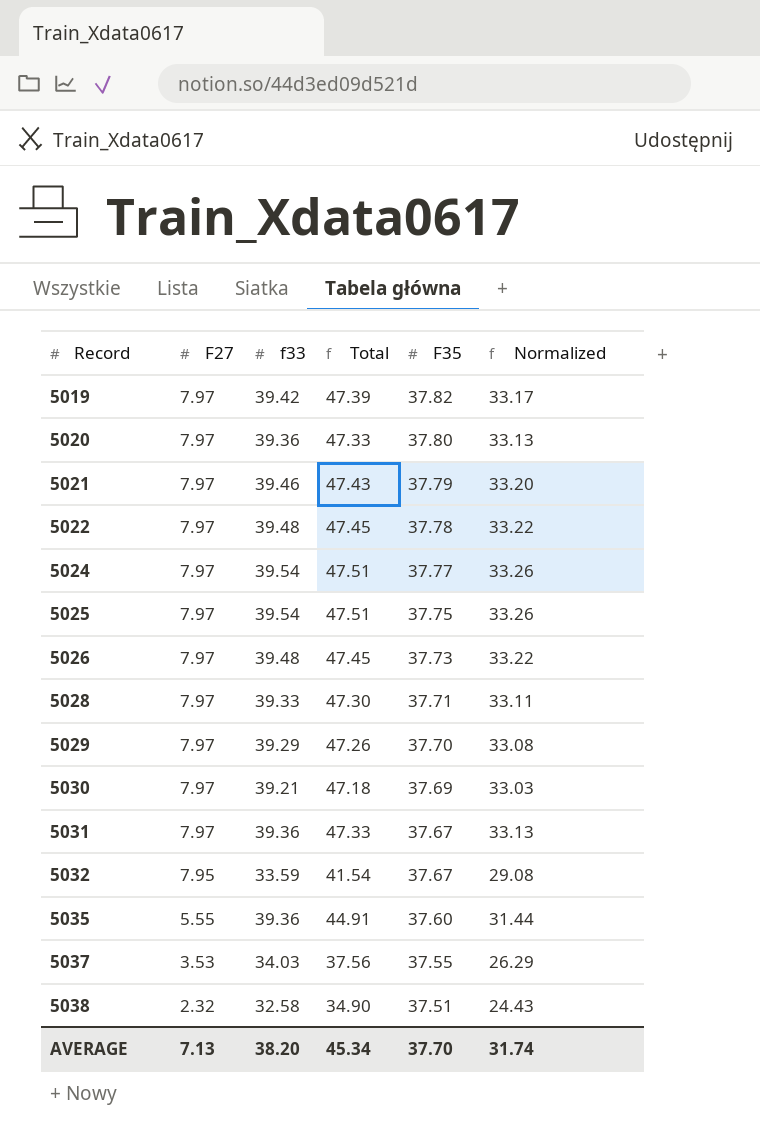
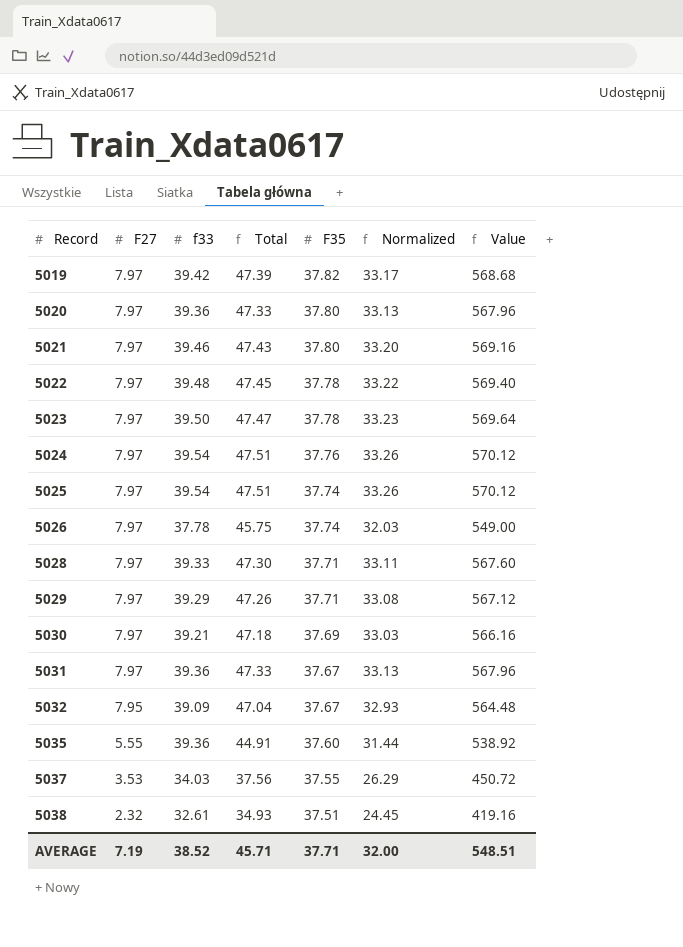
column Value | formula: none -> [Total] * 12
5021 | F35: 37.79 -> 37.80
row 5023: none -> 7.97 | 39.50 | 47.47 | 37.78 | 33.23 | 569.64
5024 | F35: 37.77 -> 37.76
5025 | F35: 37.75 -> 37.74
5026 | f33: 39.48 -> 37.78
5026 | Total: 47.45 -> 45.75
5026 | F35: 37.73 -> 37.74
5026 | Normalized: 33.22 -> 32.03
5029 | F35: 37.70 -> 37.71
5032 | f33: 33.59 -> 39.09
5032 | Total: 41.54 -> 47.04
5032 | Normalized: 29.08 -> 32.93
5038 | f33: 32.58 -> 32.61
5038 | Total: 34.90 -> 34.93
5038 | Normalized: 24.43 -> 24.45
AVERAGE | F27: 7.13 -> 7.19
AVERAGE | f33: 38.20 -> 38.52
AVERAGE | Total: 45.34 -> 45.71
AVERAGE | F35: 37.70 -> 37.71
AVERAGE | Normalized: 31.74 -> 32.00

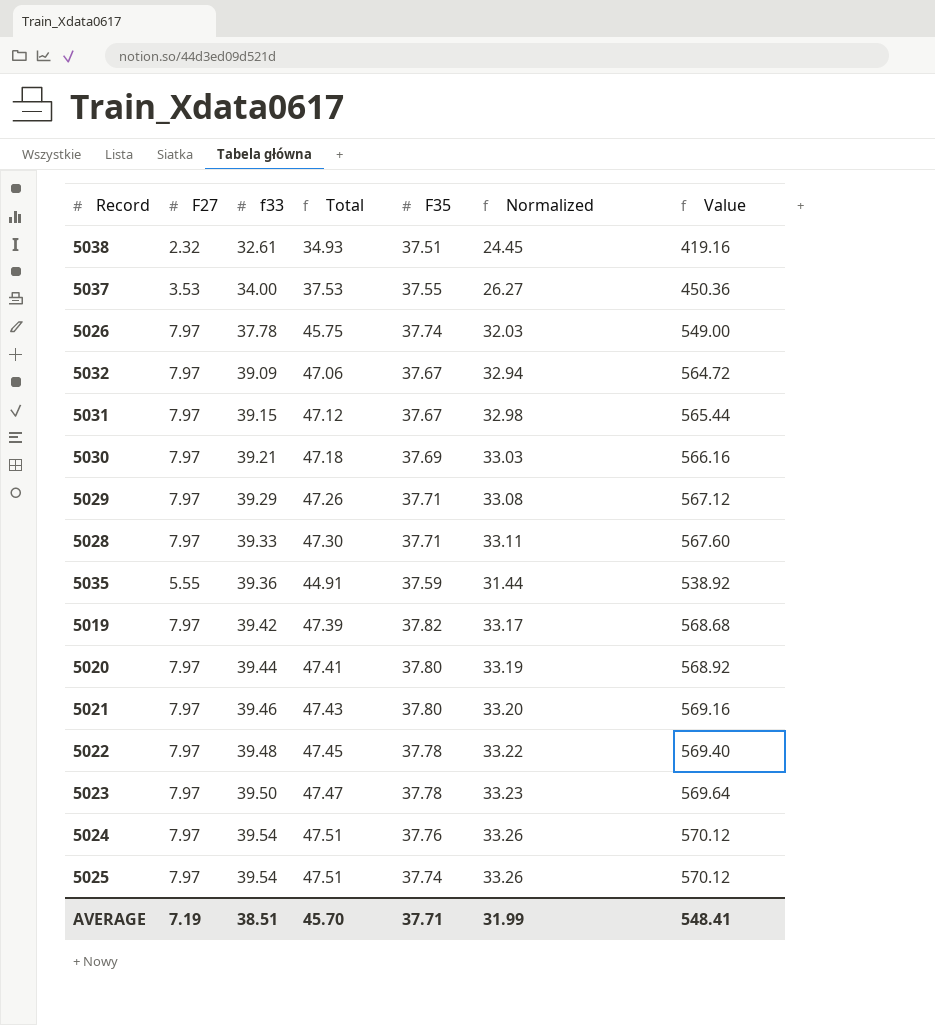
row order: Record ascending -> f33 ascending
5037 | f33: 34.03 -> 34.00
5037 | Total: 37.56 -> 37.53
5037 | Normalized: 26.29 -> 26.27
5037 | Value: 450.72 -> 450.36
5032 | F27: 7.95 -> 7.97
5032 | Total: 47.04 -> 47.06
5032 | Normalized: 32.93 -> 32.94
5032 | Value: 564.48 -> 564.72
5031 | f33: 39.36 -> 39.15
5031 | Total: 47.33 -> 47.12
5031 | Normalized: 33.13 -> 32.98
5031 | Value: 567.96 -> 565.44
5035 | F35: 37.60 -> 37.59
5020 | f33: 39.36 -> 39.44
5020 | Total: 47.33 -> 47.41
5020 | Normalized: 33.13 -> 33.19
5020 | Value: 567.96 -> 568.92
AVERAGE | f33: 38.52 -> 38.51
AVERAGE | Total: 45.71 -> 45.70
AVERAGE | Normalized: 32.00 -> 31.99
AVERAGE | Value: 548.51 -> 548.41

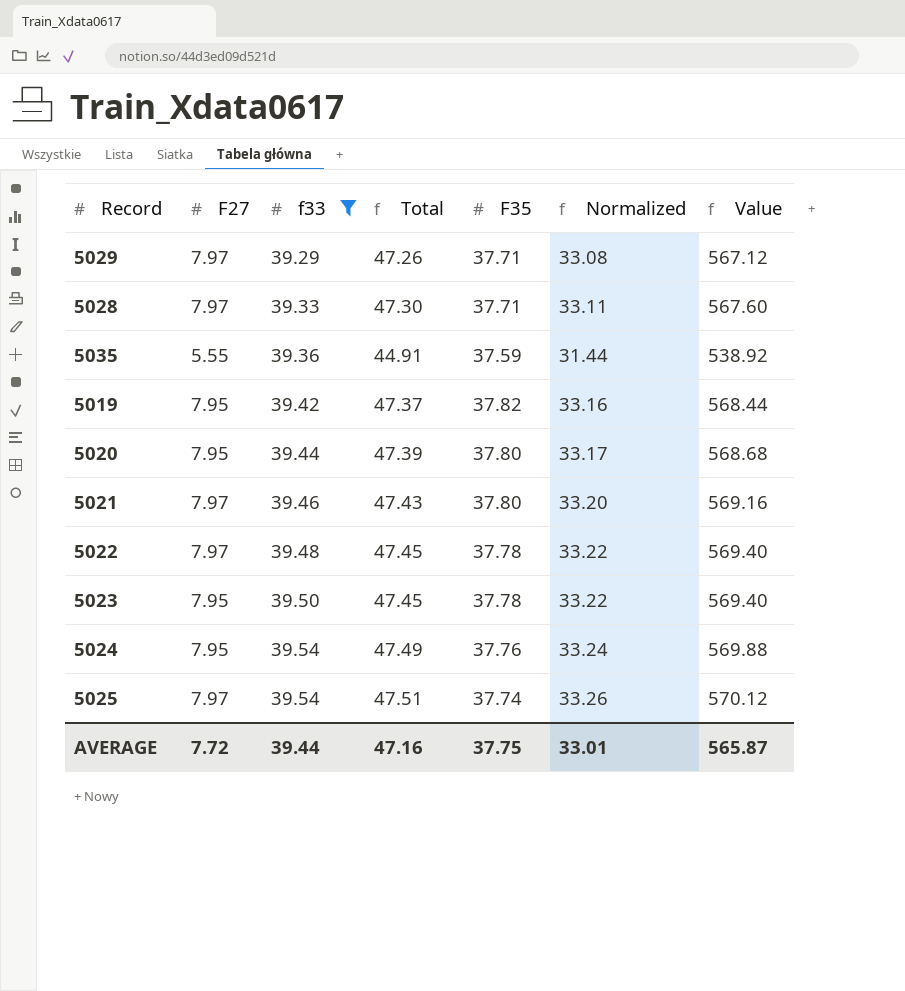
filter: none -> f33 >= 39.29
5019 | F27: 7.97 -> 7.95
5019 | Total: 47.39 -> 47.37
5019 | Normalized: 33.17 -> 33.16
5019 | Value: 568.68 -> 568.44
5020 | F27: 7.97 -> 7.95
5020 | Total: 47.41 -> 47.39
5020 | Normalized: 33.19 -> 33.17
5020 | Value: 568.92 -> 568.68
5023 | F27: 7.97 -> 7.95
5023 | Total: 47.47 -> 47.45
5023 | Normalized: 33.23 -> 33.22
5023 | Value: 569.64 -> 569.40
5024 | F27: 7.97 -> 7.95
5024 | Total: 47.51 -> 47.49
5024 | Normalized: 33.26 -> 33.24
5024 | Value: 570.12 -> 569.88
AVERAGE | F27: 7.19 -> 7.72
AVERAGE | f33: 38.51 -> 39.44
AVERAGE | Total: 45.70 -> 47.16
AVERAGE | F35: 37.71 -> 37.75
AVERAGE | Normalized: 31.99 -> 33.01
AVERAGE | Value: 548.41 -> 565.87

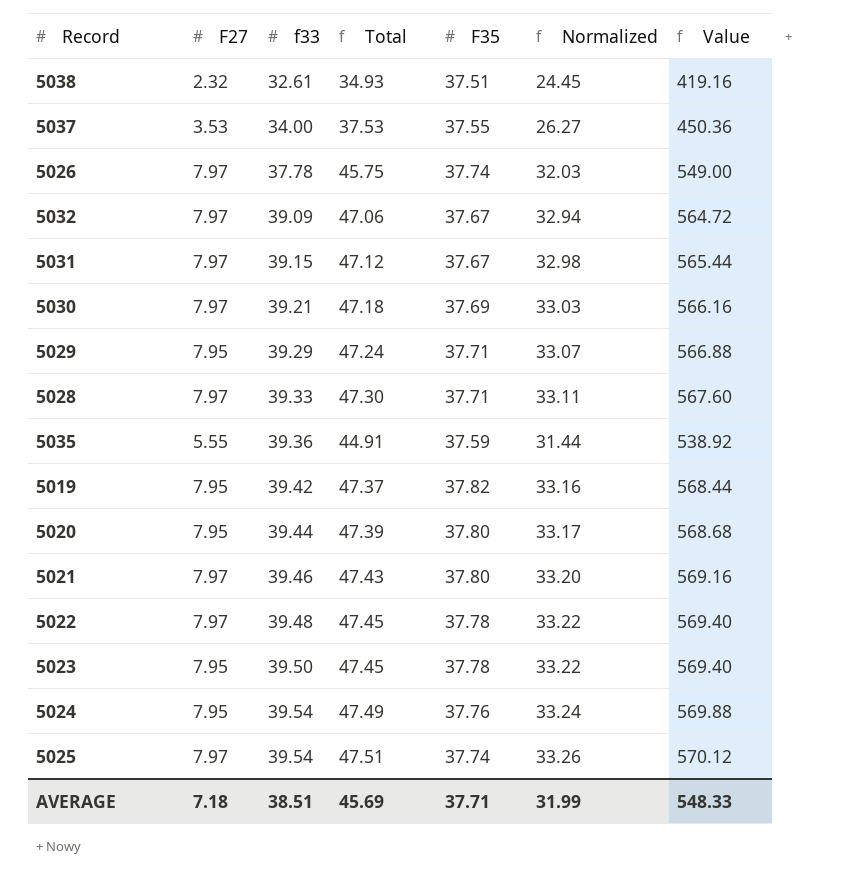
filter: f33 >= 39.29 -> none
5029 | F27: 7.97 -> 7.95
5029 | Total: 47.26 -> 47.24
5029 | Normalized: 33.08 -> 33.07
5029 | Value: 567.12 -> 566.88
AVERAGE | F27: 7.72 -> 7.18
AVERAGE | f33: 39.44 -> 38.51
AVERAGE | Total: 47.16 -> 45.69
AVERAGE | F35: 37.75 -> 37.71
AVERAGE | Normalized: 33.01 -> 31.99
AVERAGE | Value: 565.87 -> 548.33

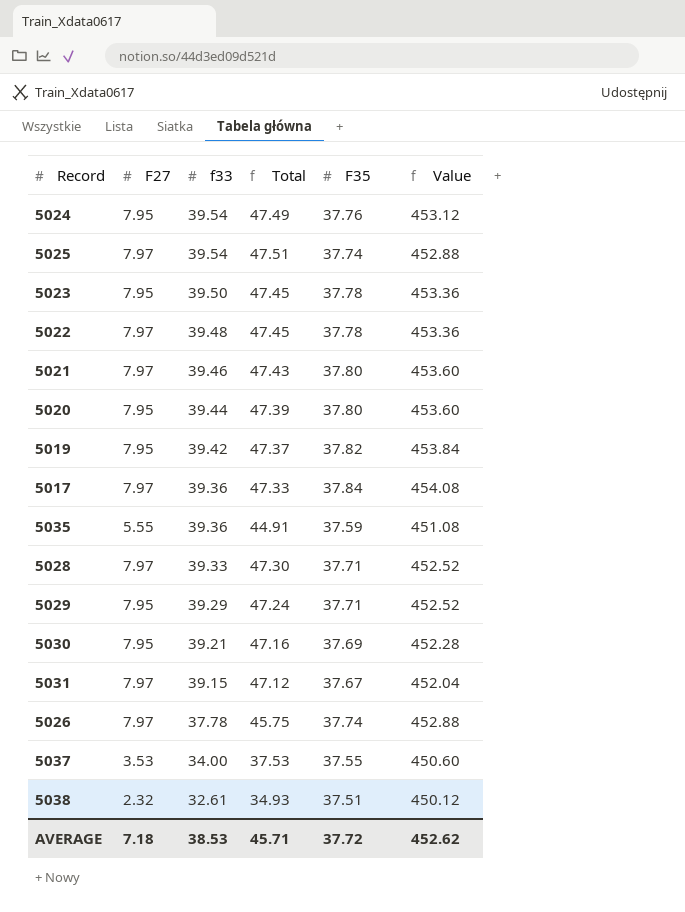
row order: f33 ascending -> f33 descending
column Normalized | formula: [Total] * 0.7 -> none
column Value | formula: [Total] * 12 -> [F35] * 12
row 5032: 7.97 | 39.09 | 47.06 | 37.67 | 32.94 | 564.72 -> none
row 5017: none -> 7.97 | 39.36 | 47.33 | 37.84 | 454.08
5030 | F27: 7.97 -> 7.95
5030 | Total: 47.18 -> 47.16
AVERAGE | f33: 38.51 -> 38.53
AVERAGE | Total: 45.69 -> 45.71
AVERAGE | F35: 37.71 -> 37.72
AVERAGE | Value: 548.33 -> 452.62

